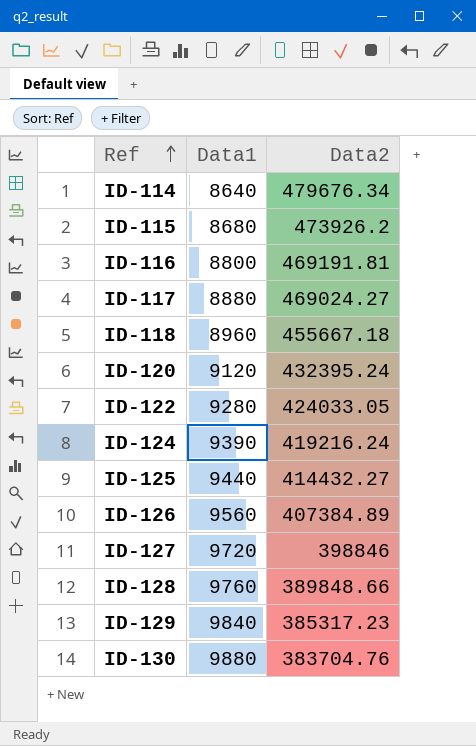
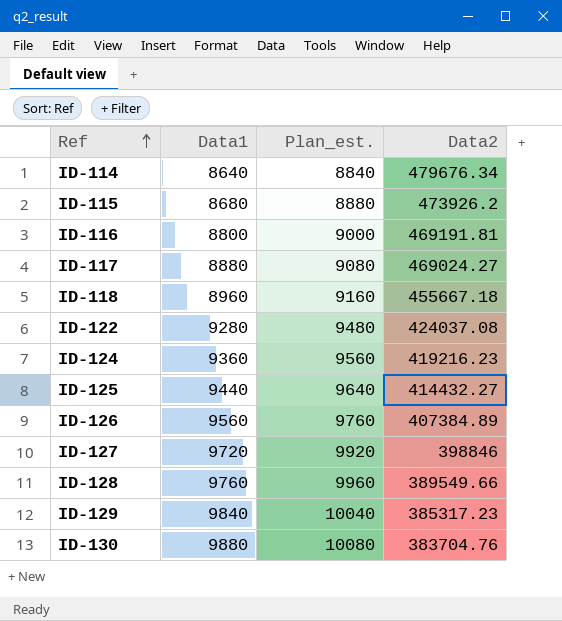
column Plan_est. | formula: none -> [Data1] + 200
row ID-120: 9120 | 432395.24 -> none
ID-122 | Data2: 424033.05 -> 424037.08
ID-124 | Data1: 9390 -> 9360
ID-124 | Data2: 419216.24 -> 419216.23
ID-128 | Data2: 389848.66 -> 389549.66

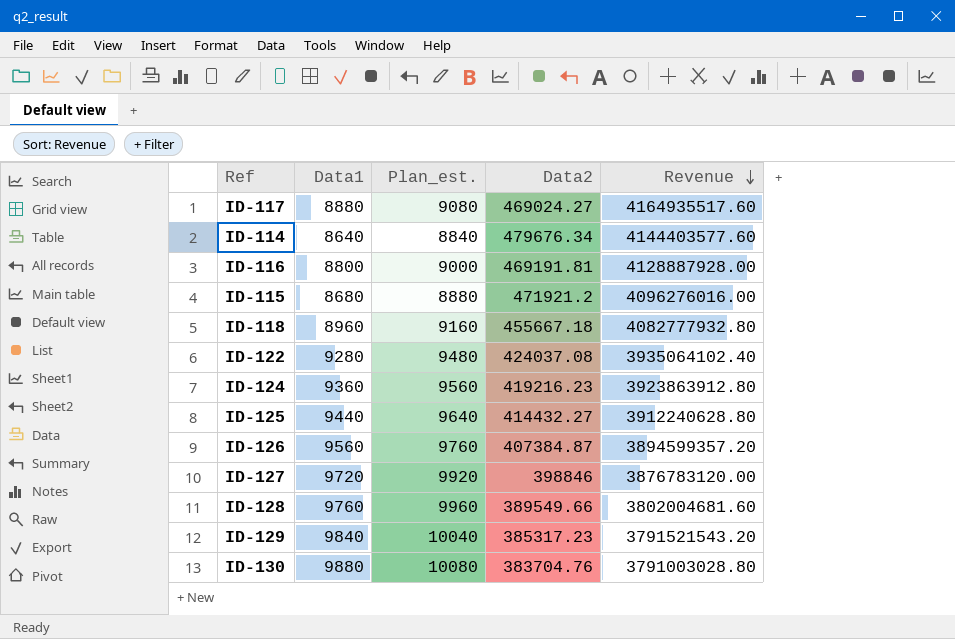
row order: Ref ascending -> Revenue descending
column Revenue | formula: none -> [Data1] * [Data2]
ID-115 | Data2: 473926.2 -> 471921.2
ID-126 | Data2: 407384.89 -> 407384.87

